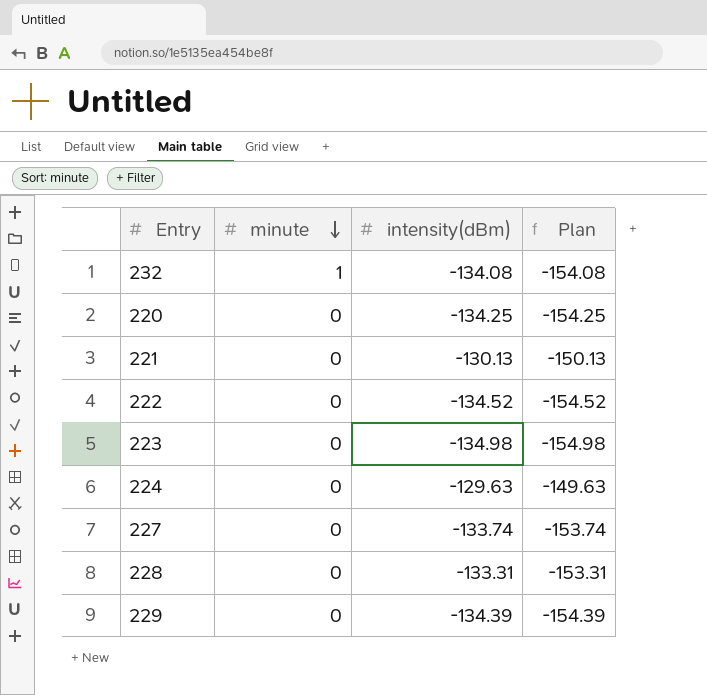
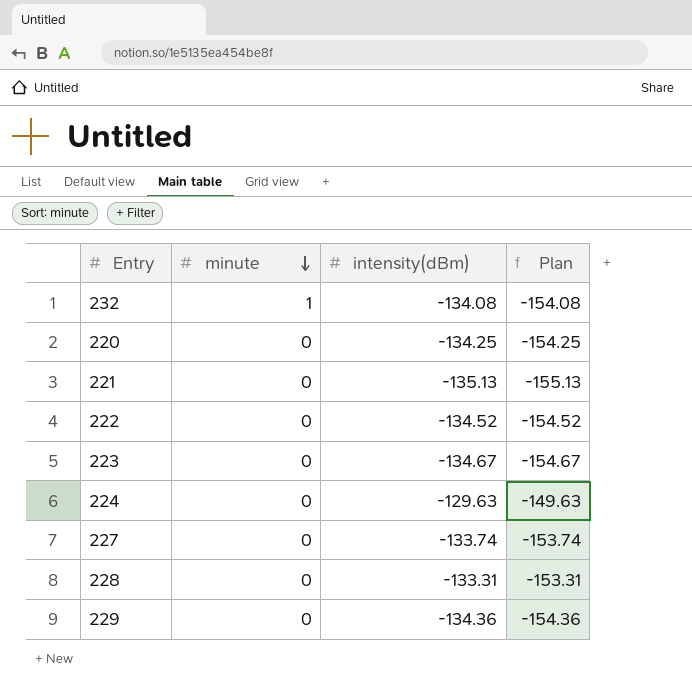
221 | intensity(dBm): -130.13 -> -135.13
221 | Plan: -150.13 -> -155.13
223 | intensity(dBm): -134.98 -> -134.67
223 | Plan: -154.98 -> -154.67
229 | intensity(dBm): -134.39 -> -134.36
229 | Plan: -154.39 -> -154.36

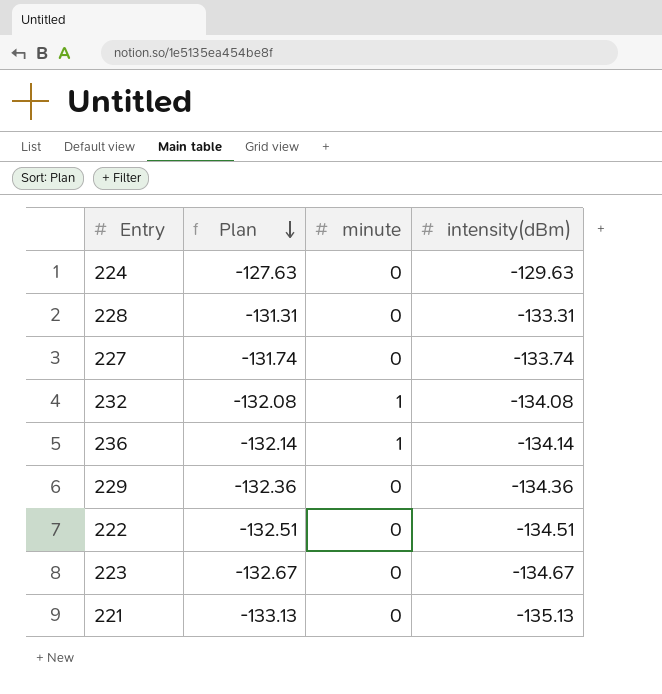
row order: minute descending -> Plan descending
column Plan | formula: [intensity(dBm)] - 20 -> [intensity(dBm)] + 2
column Plan | position: 4 -> 2
row 220: 0 | -134.25 | -154.25 -> none
row 236: none -> -132.14 | 1 | -134.14
222 | intensity(dBm): -134.52 -> -134.51

